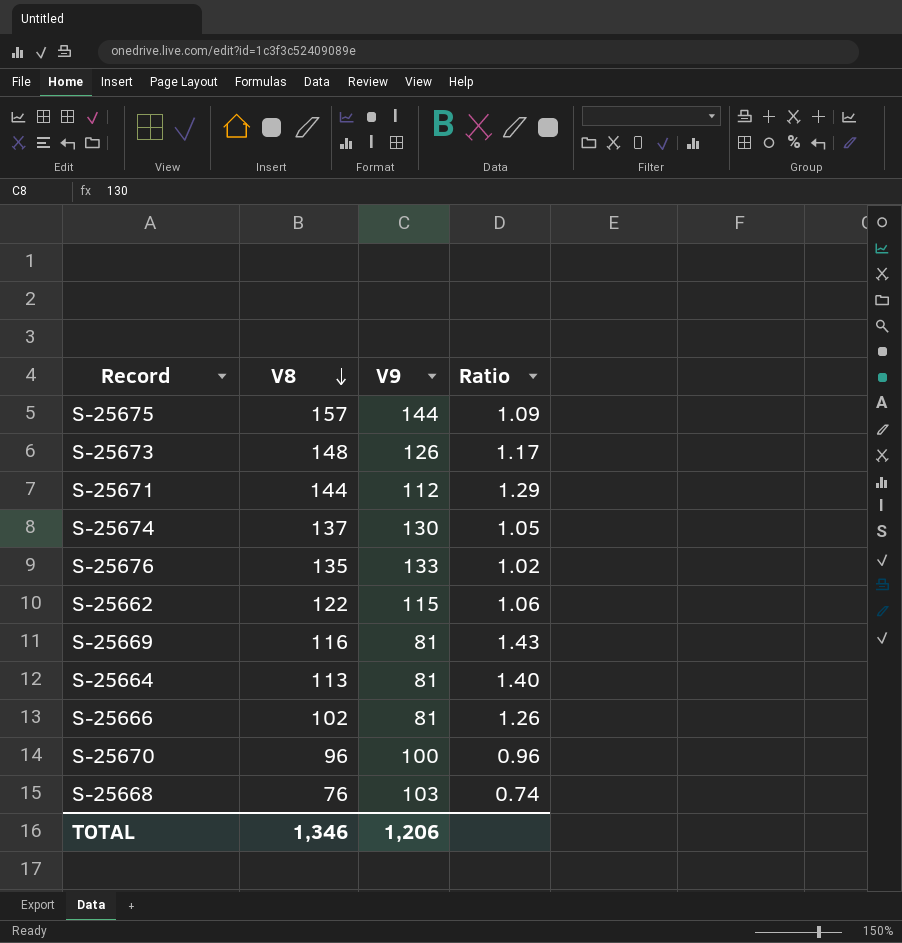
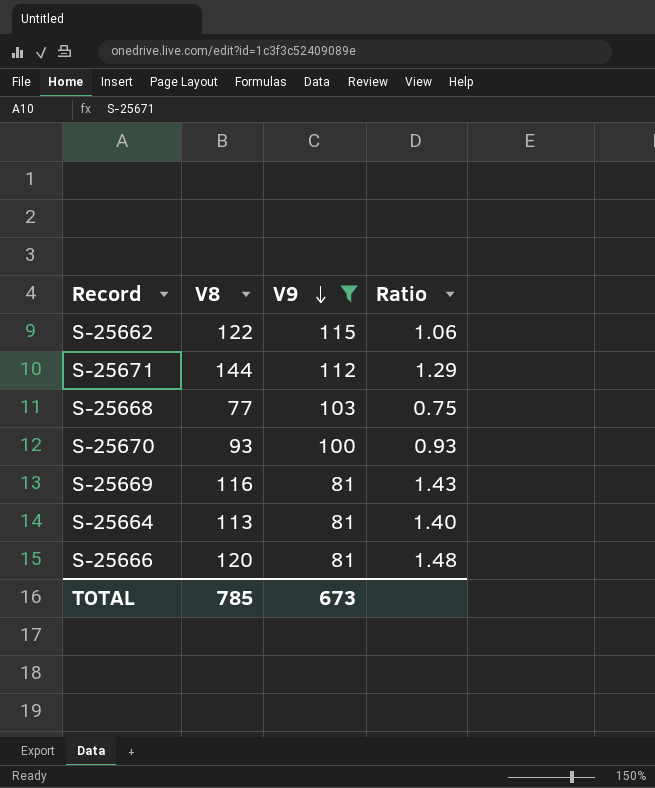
filter: none -> V9 <= 115
row order: V8 descending -> V9 descending
S-25668 | V8: 76 -> 77
S-25668 | Ratio: 0.74 -> 0.75
S-25670 | V8: 96 -> 93
S-25670 | Ratio: 0.96 -> 0.93
S-25666 | V8: 102 -> 120
S-25666 | Ratio: 1.26 -> 1.48
TOTAL | V8: 1,346 -> 785
TOTAL | V9: 1,206 -> 673

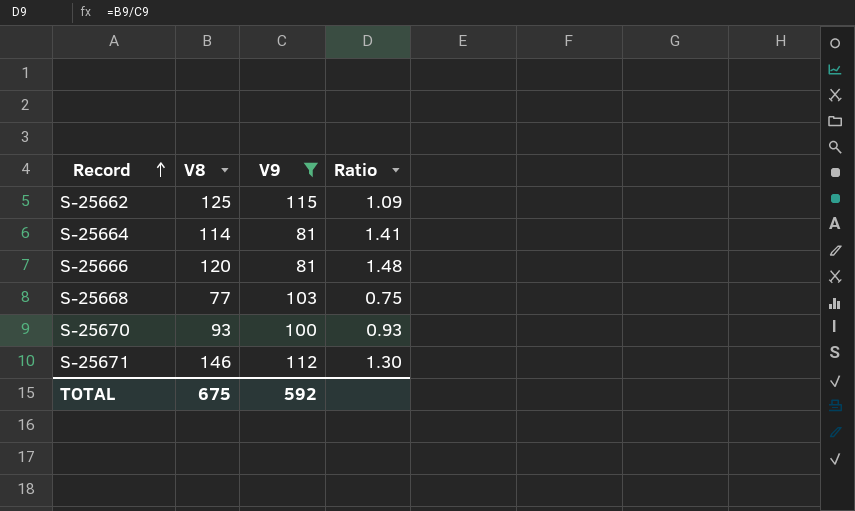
row order: V9 descending -> Record ascending
row S-25669: 116 | 81 | 1.43 -> none
S-25662 | V8: 122 -> 125
S-25662 | Ratio: 1.06 -> 1.09
S-25664 | V8: 113 -> 114
S-25664 | Ratio: 1.40 -> 1.41
S-25671 | V8: 144 -> 146
S-25671 | Ratio: 1.29 -> 1.30
TOTAL | V8: 785 -> 675
TOTAL | V9: 673 -> 592

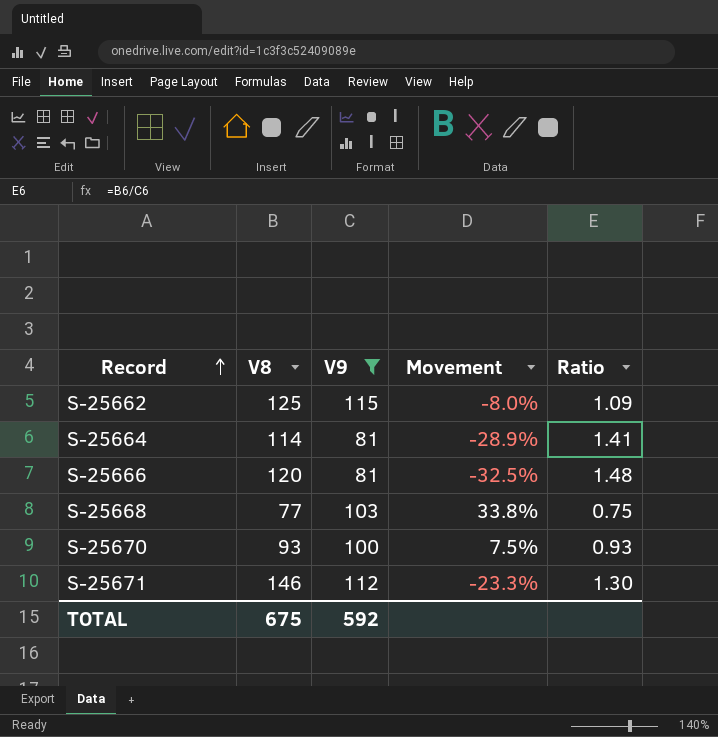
column Movement | formula: none -> ([V9] - [V8]) / [V8]

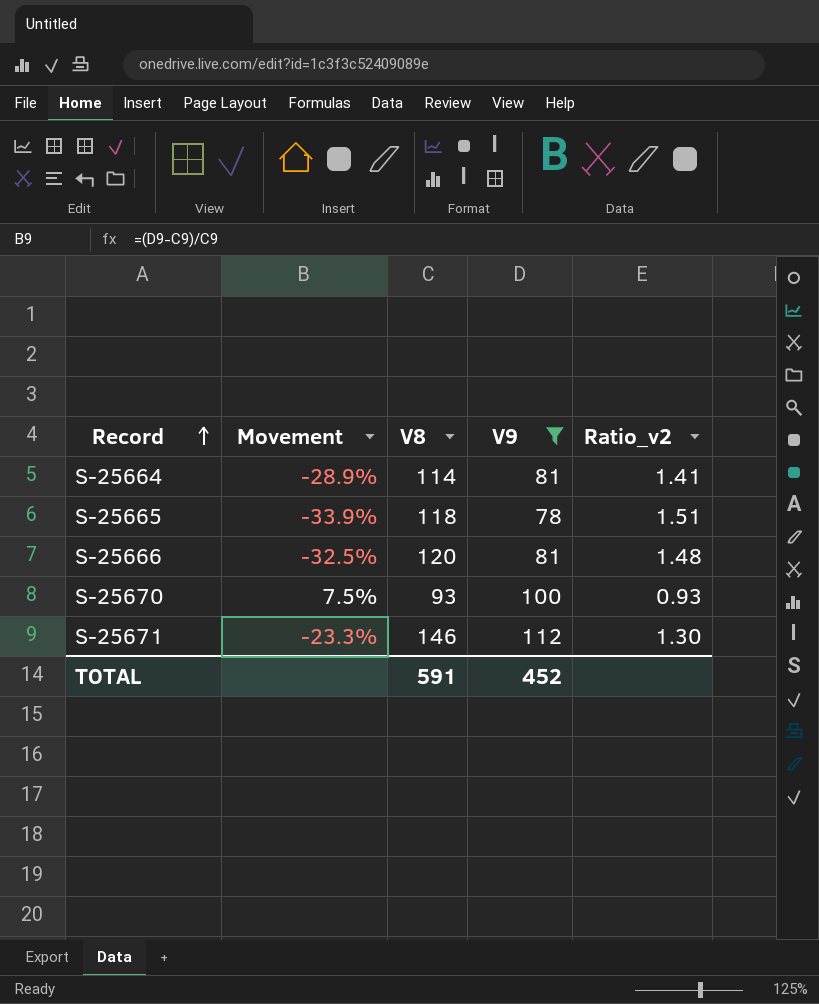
column Movement | position: 4 -> 2
column name: Ratio -> Ratio_v2
row S-25662: 125 | 115 | -8.0% | 1.09 -> none
row S-25668: 77 | 103 | 33.8% | 0.75 -> none
row S-25665: none -> -33.9% | 118 | 78 | 1.51
TOTAL | V8: 675 -> 591
TOTAL | V9: 592 -> 452

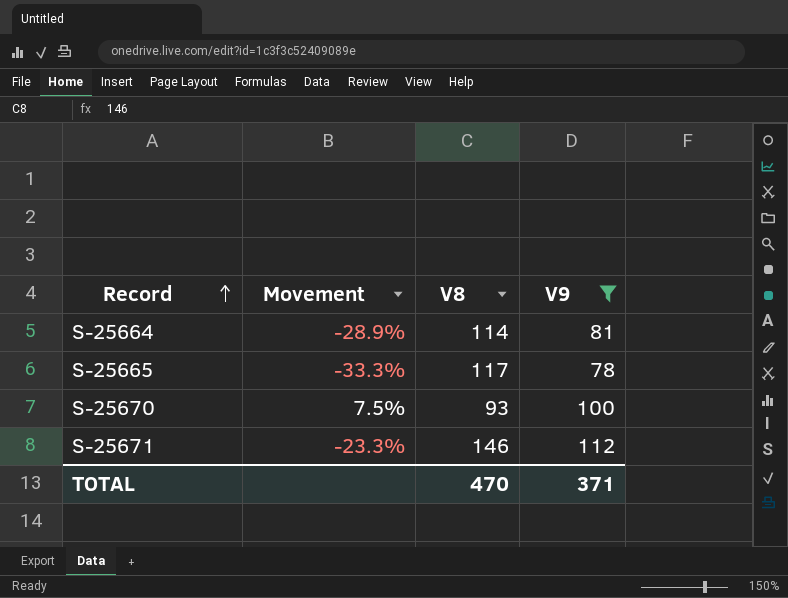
column Ratio_v2 | formula: [V8] / [V9] -> none
row S-25666: -32.5% | 120 | 81 | 1.48 -> none
S-25665 | Movement: -33.9% -> -33.3%
S-25665 | V8: 118 -> 117
TOTAL | V8: 591 -> 470
TOTAL | V9: 452 -> 371

